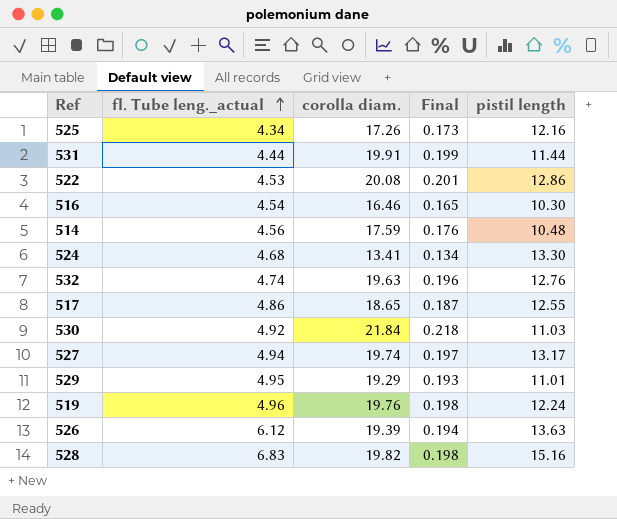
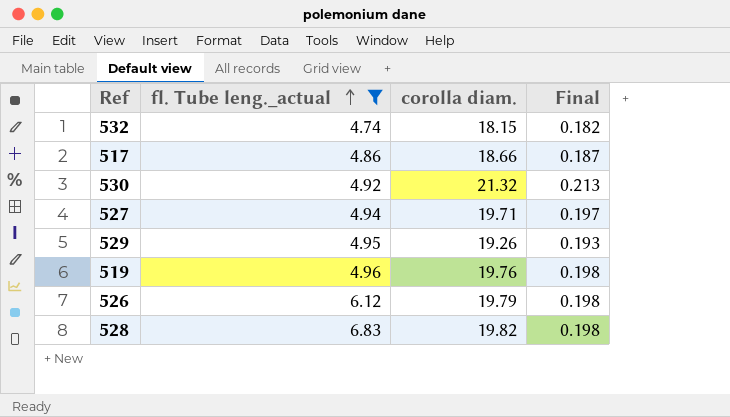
filter: none -> fl. Tube leng._actual >= 4.74
column pistil length | position: 5 -> none
532 | corolla diam.: 19.63 -> 18.15
532 | Final: 0.196 -> 0.182
517 | corolla diam.: 18.65 -> 18.66
530 | corolla diam.: 21.84 -> 21.32
530 | Final: 0.218 -> 0.213
527 | corolla diam.: 19.74 -> 19.71
529 | corolla diam.: 19.29 -> 19.26
526 | corolla diam.: 19.39 -> 19.79
526 | Final: 0.194 -> 0.198

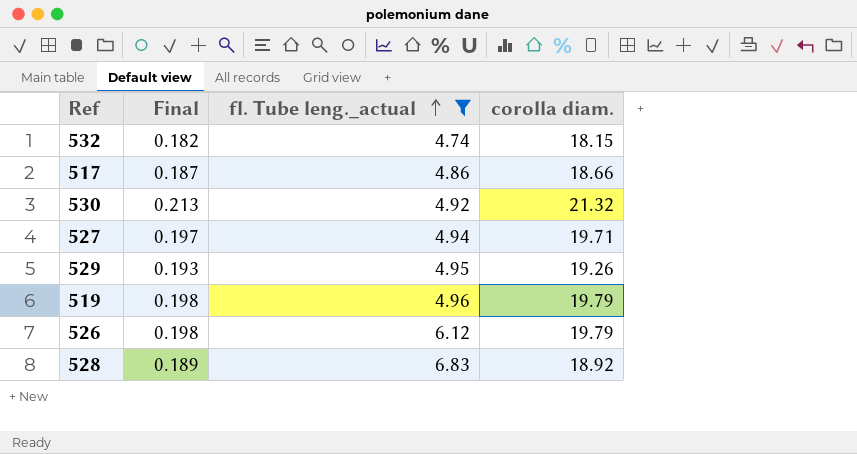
column Final | position: 4 -> 2
519 | corolla diam.: 19.76 -> 19.79
528 | Final: 0.198 -> 0.189
528 | corolla diam.: 19.82 -> 18.92

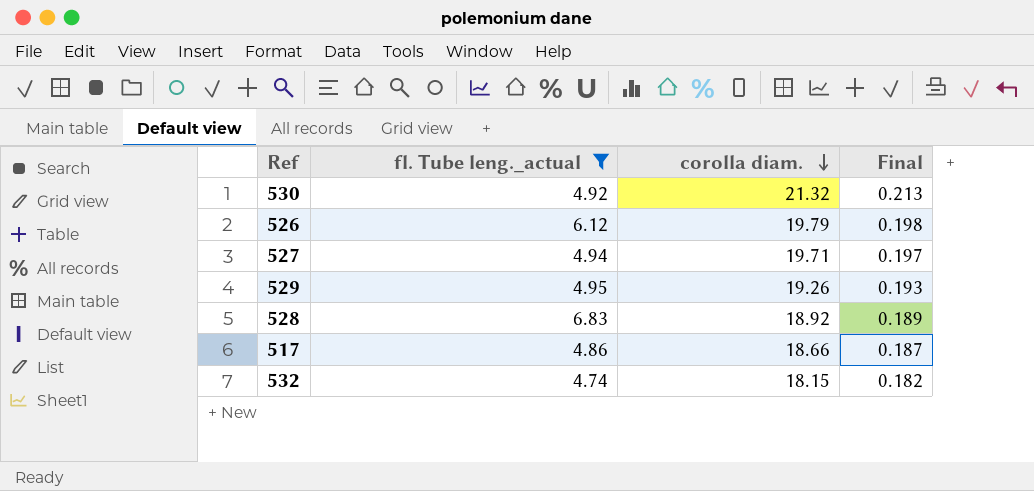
row order: fl. Tube leng._actual ascending -> corolla diam. descending
column Final | position: 2 -> 4
row 519: 0.198 | 4.96 | 19.79 -> none

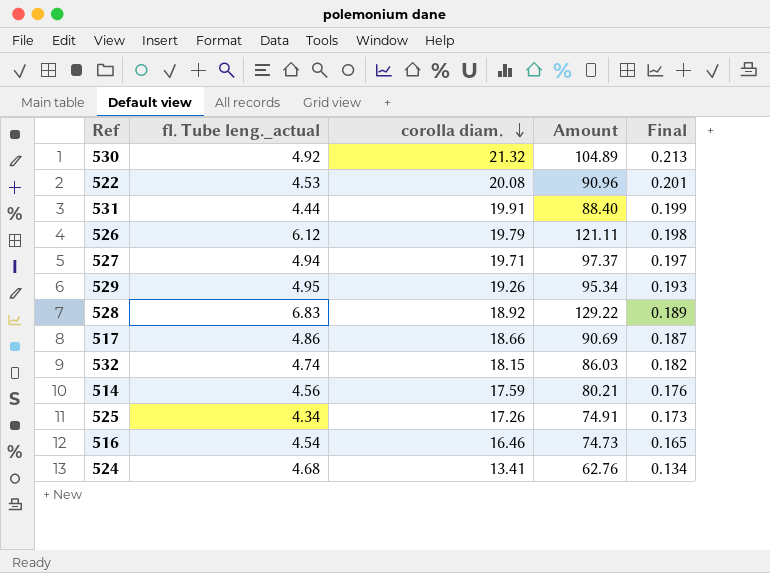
filter: fl. Tube leng._actual >= 4.74 -> none
column Amount | formula: none -> [fl. Tube leng._actual] * [corolla diam.]

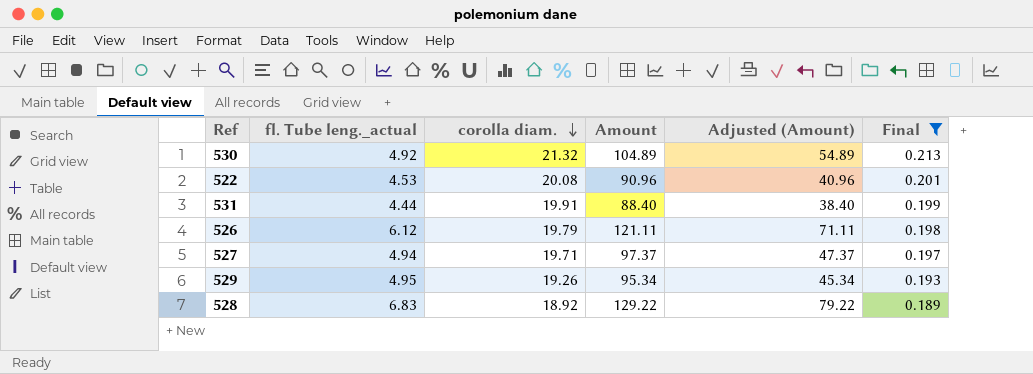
filter: none -> Final >= 0.189
column Adjusted (Amount) | formula: none -> [Amount] - 50

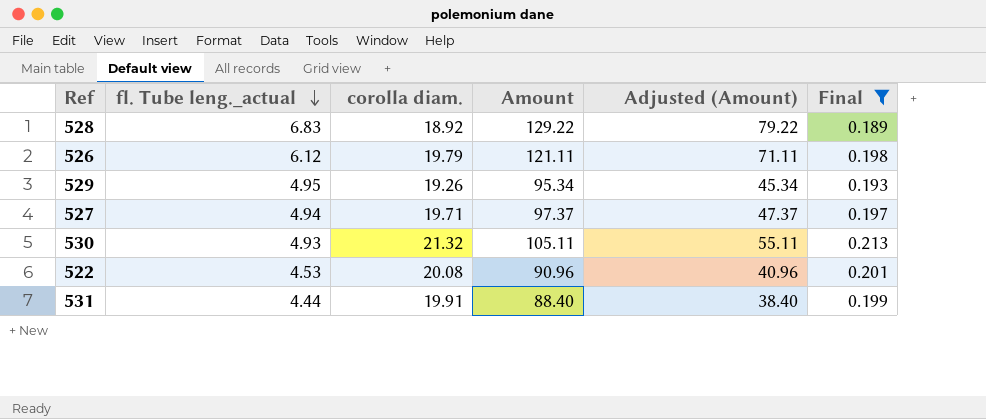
row order: corolla diam. descending -> fl. Tube leng._actual descending
530 | fl. Tube leng._actual: 4.92 -> 4.93
530 | Amount: 104.89 -> 105.11
530 | Adjusted (Amount): 54.89 -> 55.11

